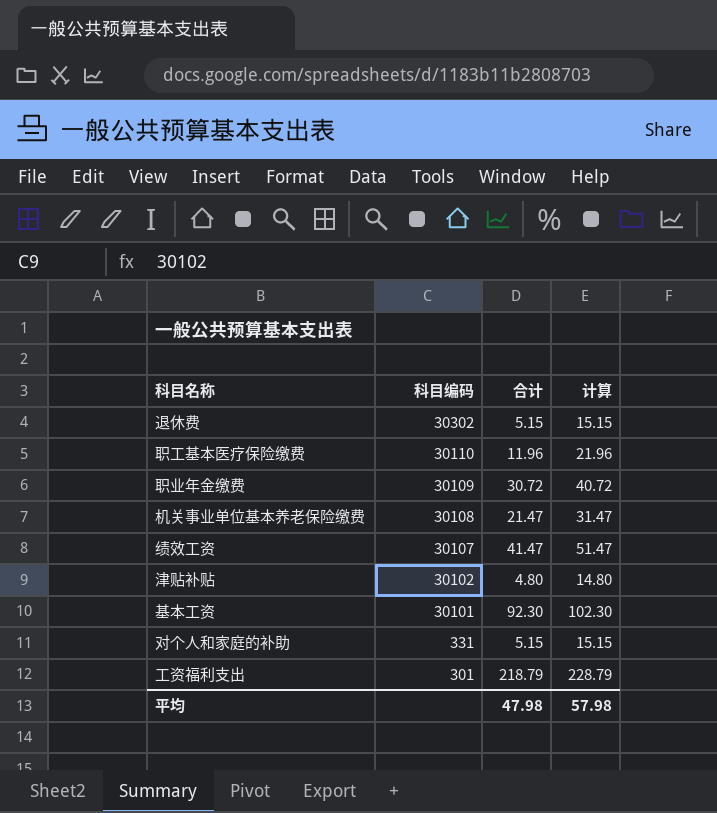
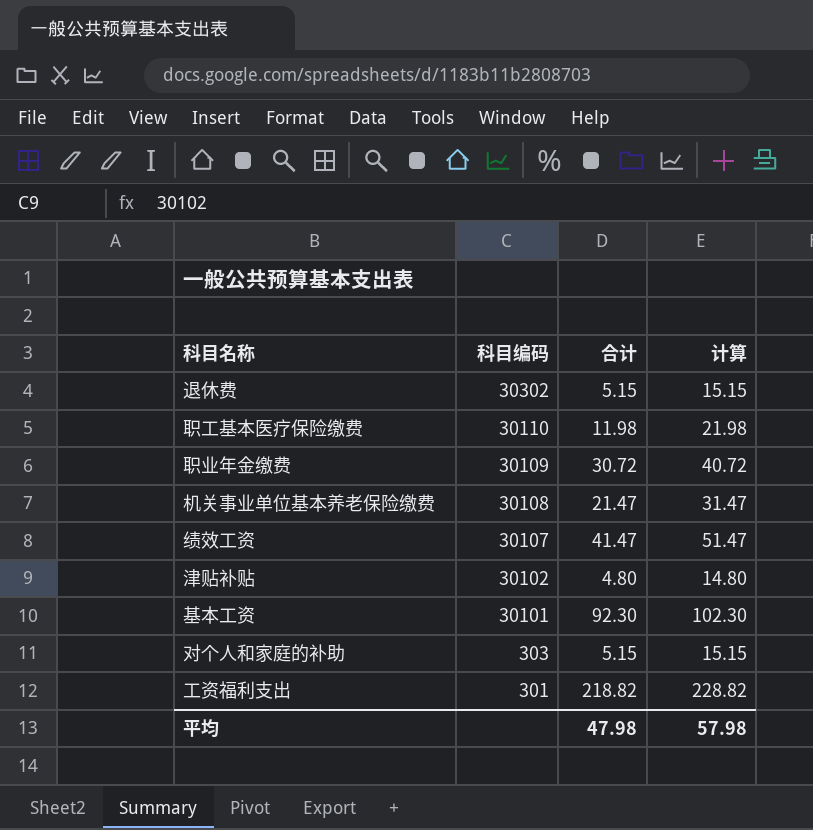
职工基本医疗保险缴费 | 合计: 11.96 -> 11.98
职工基本医疗保险缴费 | 计算: 21.96 -> 21.98
对个人和家庭的补助 | 科目编码: 331 -> 303
工资福利支出 | 合计: 218.79 -> 218.82
工资福利支出 | 计算: 228.79 -> 228.82

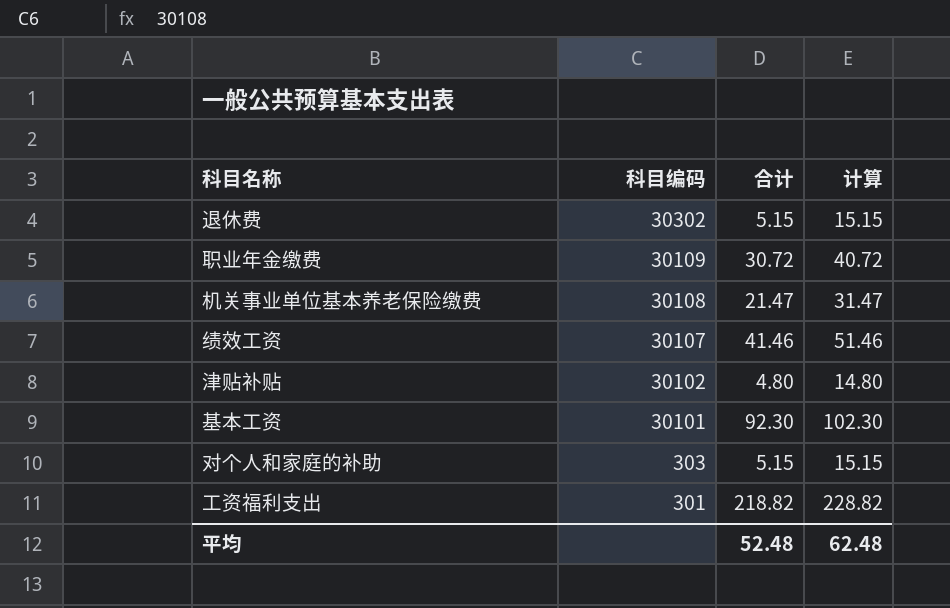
row 职工基本医疗保险缴费: 30110 | 11.98 | 21.98 -> none
绩效工资 | 合计: 41.47 -> 41.46
绩效工资 | 计算: 51.47 -> 51.46
平均 | 合计: 47.98 -> 52.48
平均 | 计算: 57.98 -> 62.48

